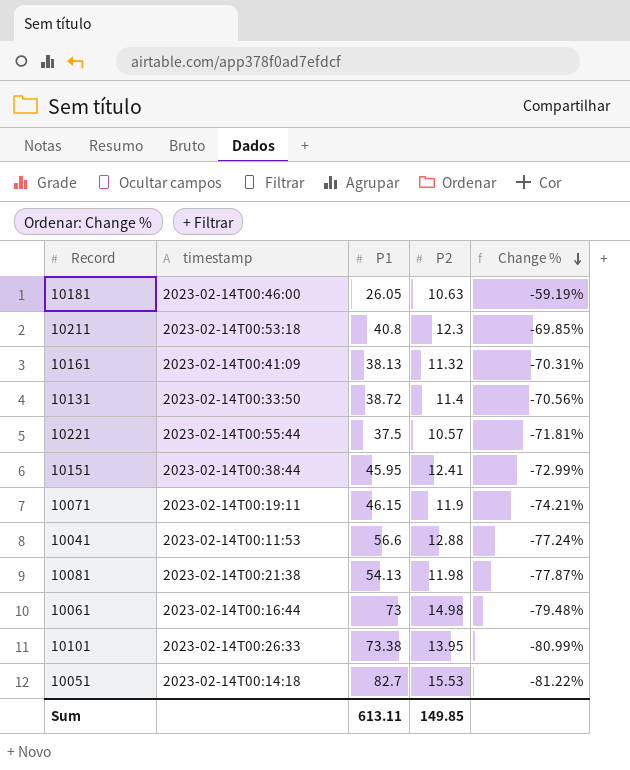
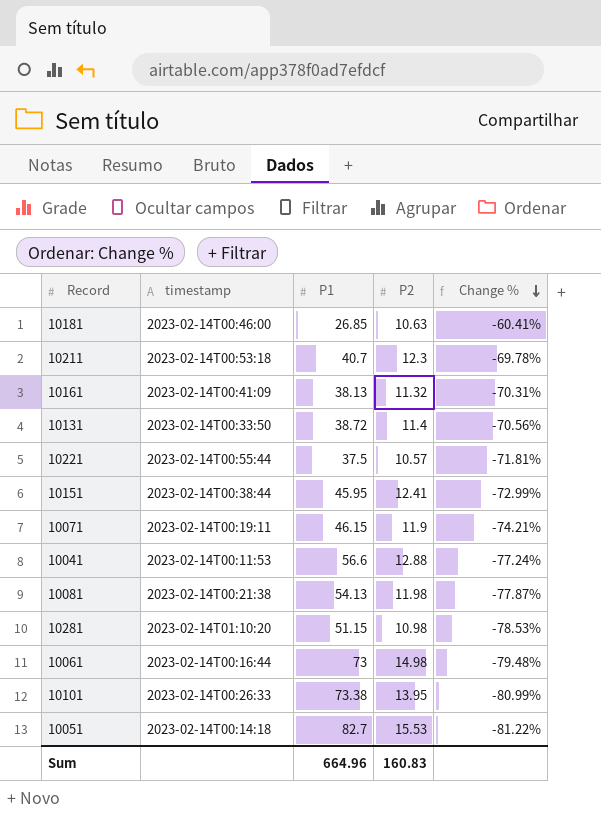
10181 | P1: 26.05 -> 26.85
10181 | Change %: -59.19% -> -60.41%
10211 | P1: 40.8 -> 40.7
10211 | Change %: -69.85% -> -69.78%
row 10281: none -> 2023-02-14T01:10:20 | 51.15 | 10.98 | -78.53%
Sum | P1: 613.11 -> 664.96
Sum | P2: 149.85 -> 160.83

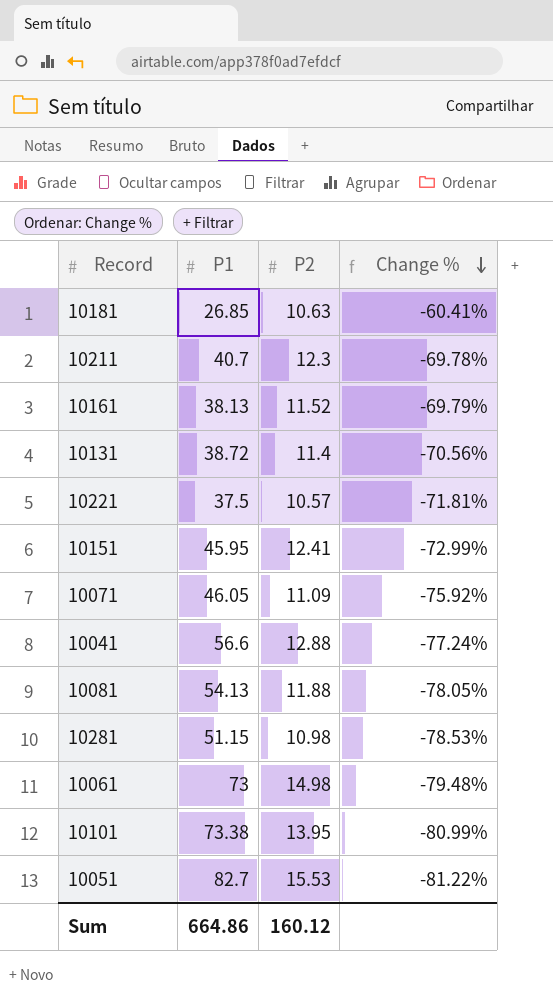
column timestamp | position: 2 -> none
10161 | P2: 11.32 -> 11.52
10161 | Change %: -70.31% -> -69.79%
10071 | P1: 46.15 -> 46.05
10071 | P2: 11.9 -> 11.09
10071 | Change %: -74.21% -> -75.92%
10081 | P2: 11.98 -> 11.88
10081 | Change %: -77.87% -> -78.05%
Sum | P1: 664.96 -> 664.86
Sum | P2: 160.83 -> 160.12

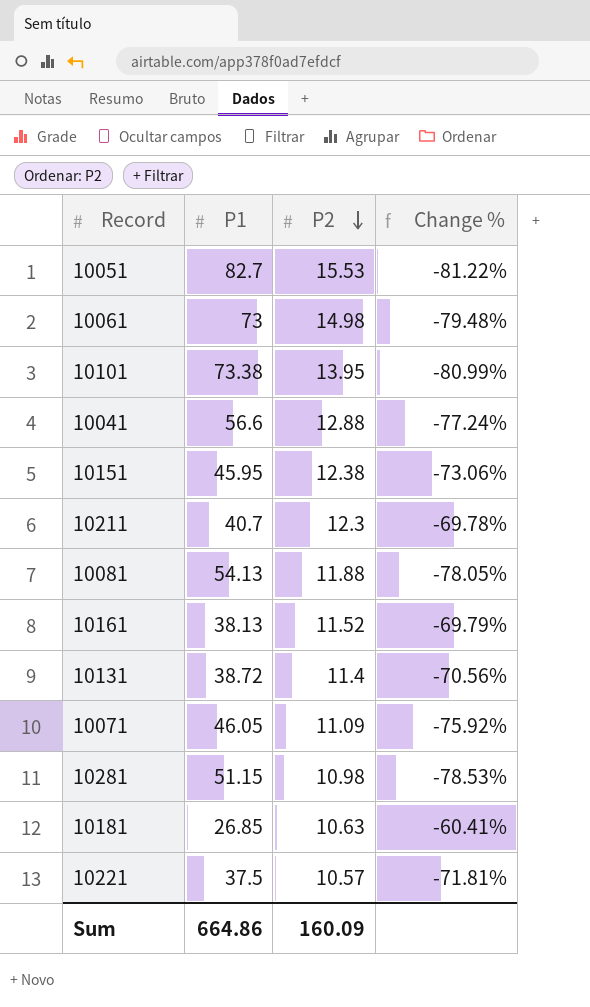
row order: Change % descending -> P2 descending
10151 | P2: 12.41 -> 12.38
10151 | Change %: -72.99% -> -73.06%
Sum | P2: 160.12 -> 160.09

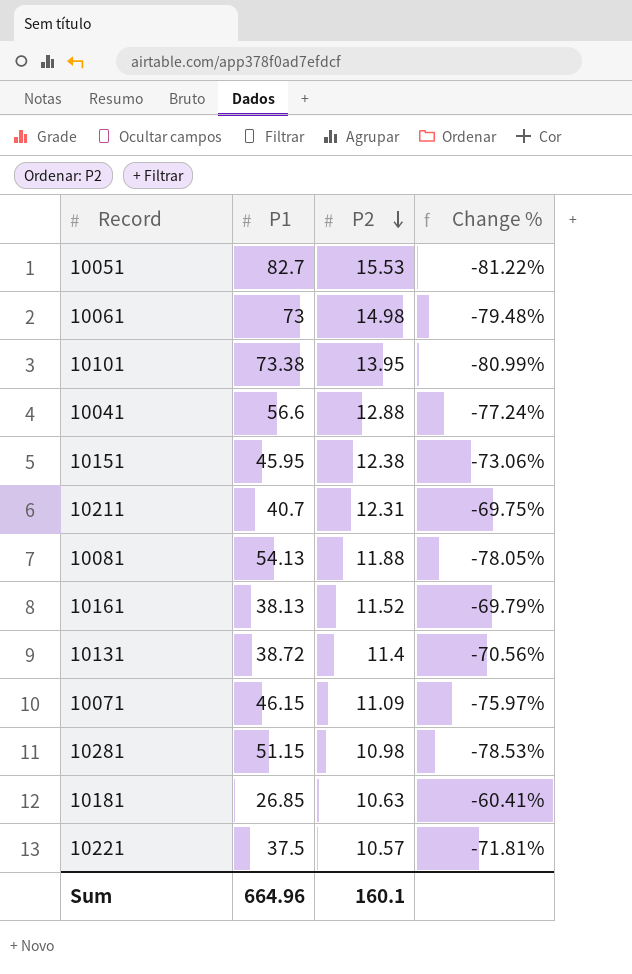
10211 | P2: 12.3 -> 12.31
10211 | Change %: -69.78% -> -69.75%
10071 | P1: 46.05 -> 46.15
10071 | Change %: -75.92% -> -75.97%
Sum | P1: 664.86 -> 664.96
Sum | P2: 160.09 -> 160.1

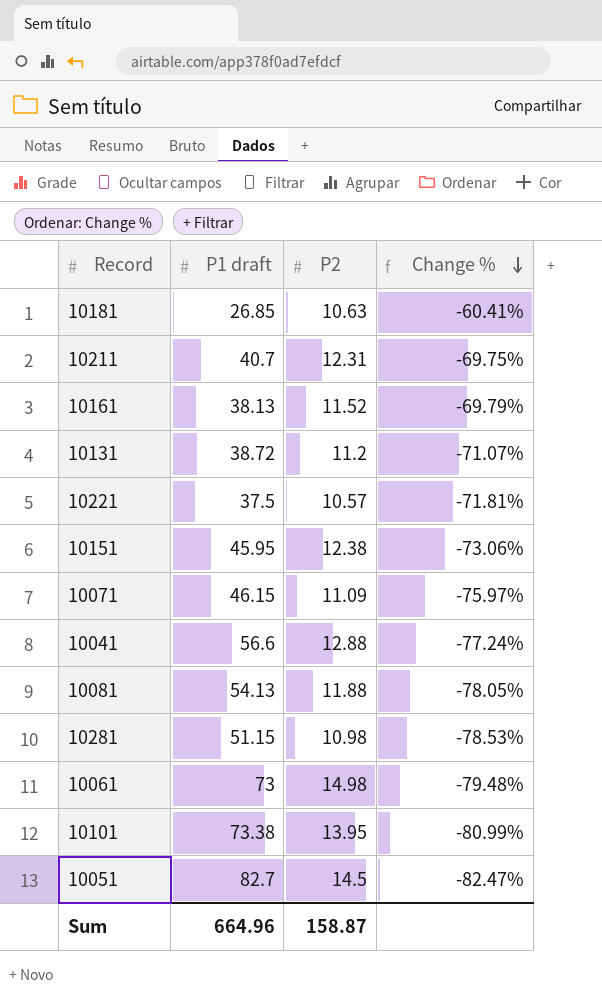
row order: P2 descending -> Change % descending
column name: P1 -> P1 draft
10131 | P2: 11.4 -> 11.2
10131 | Change %: -70.56% -> -71.07%
10051 | P2: 15.53 -> 14.5
10051 | Change %: -81.22% -> -82.47%
Sum | P2: 160.1 -> 158.87

